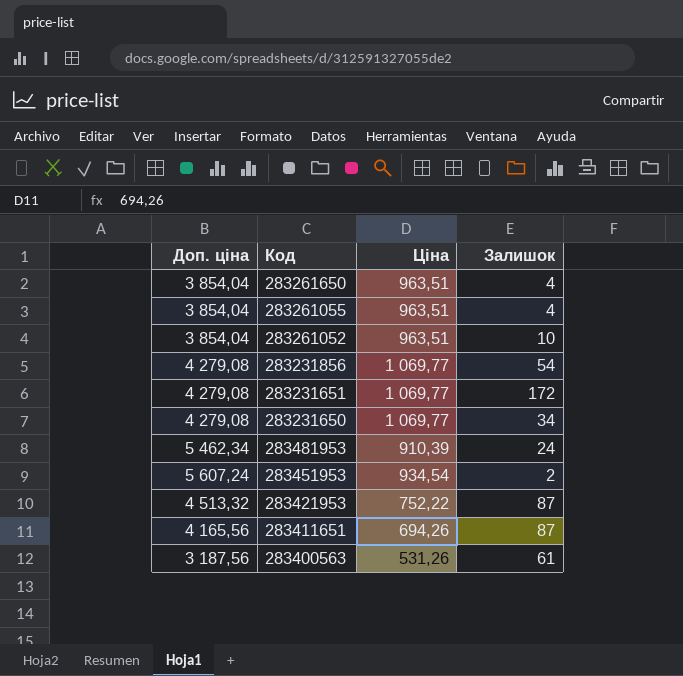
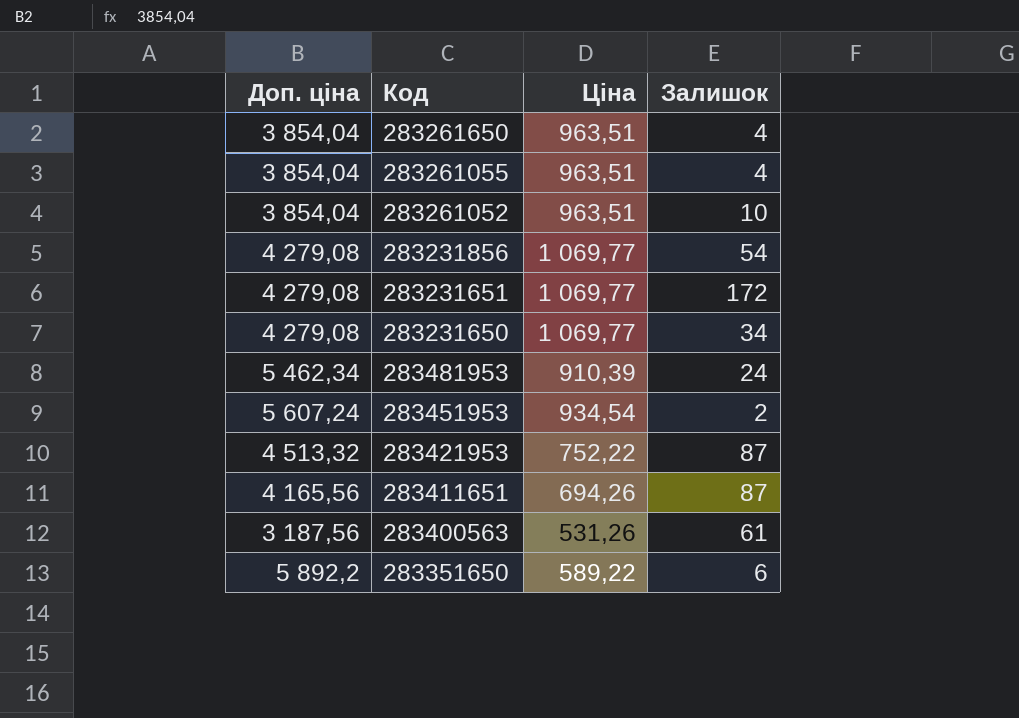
row 283351650: none -> 5 892,2 | 589,22 | 6

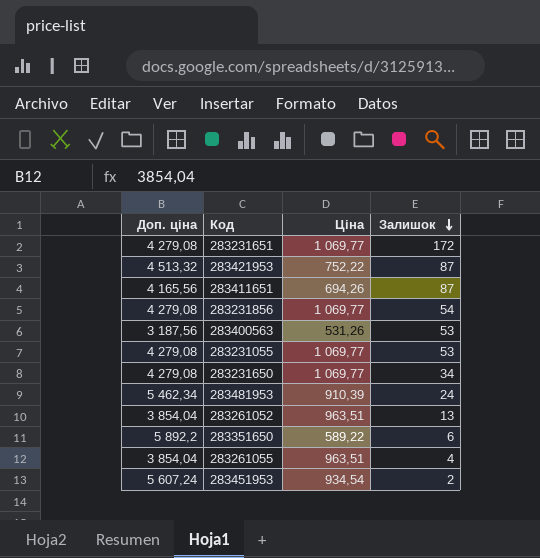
row order: none -> Залишок descending
row 283261650: 3 854,04 | 963,51 | 4 -> none
283400563 | Залишок: 61 -> 53
row 283231055: none -> 4 279,08 | 1 069,77 | 53
283261052 | Залишок: 10 -> 13

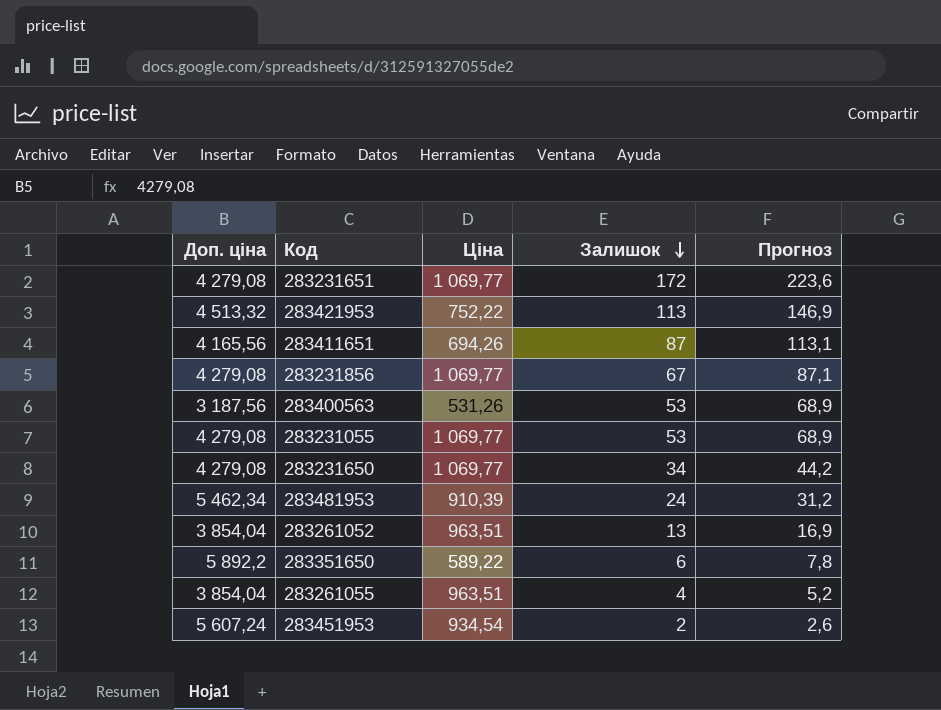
column Прогноз | formula: none -> [Залишок] * 1,3
283421953 | Залишок: 87 -> 113
283231856 | Залишок: 54 -> 67

